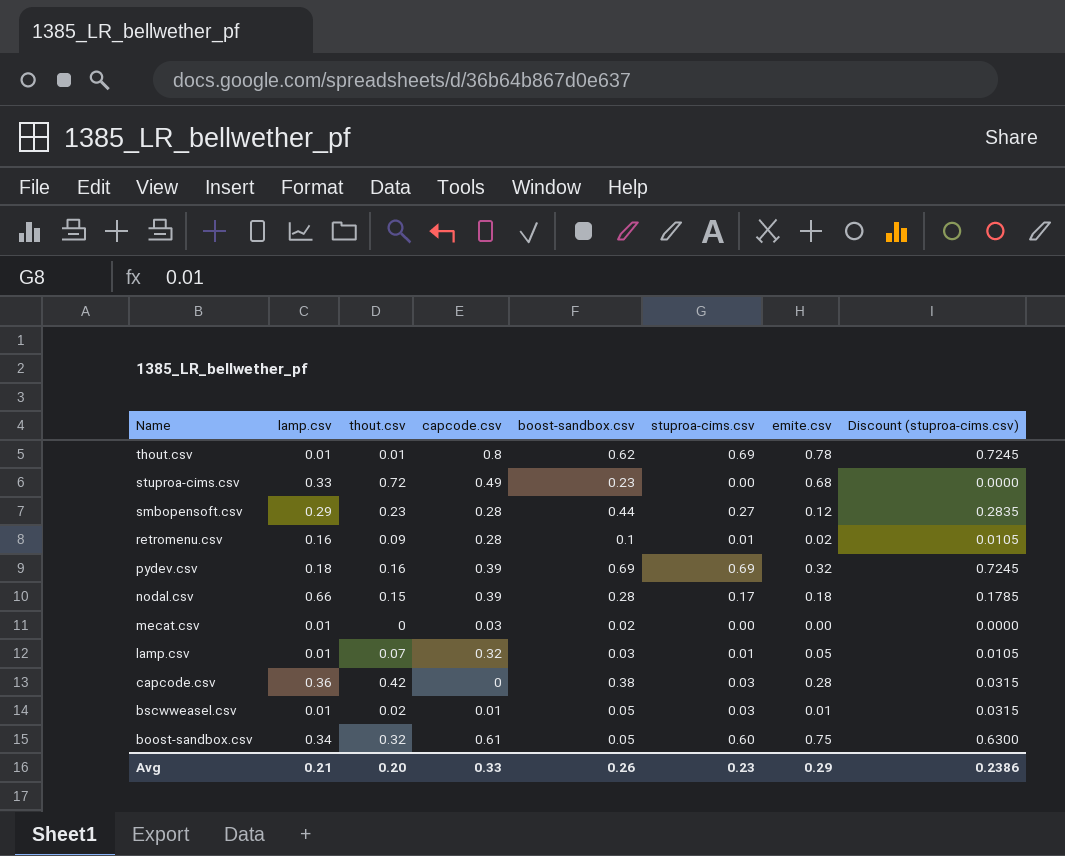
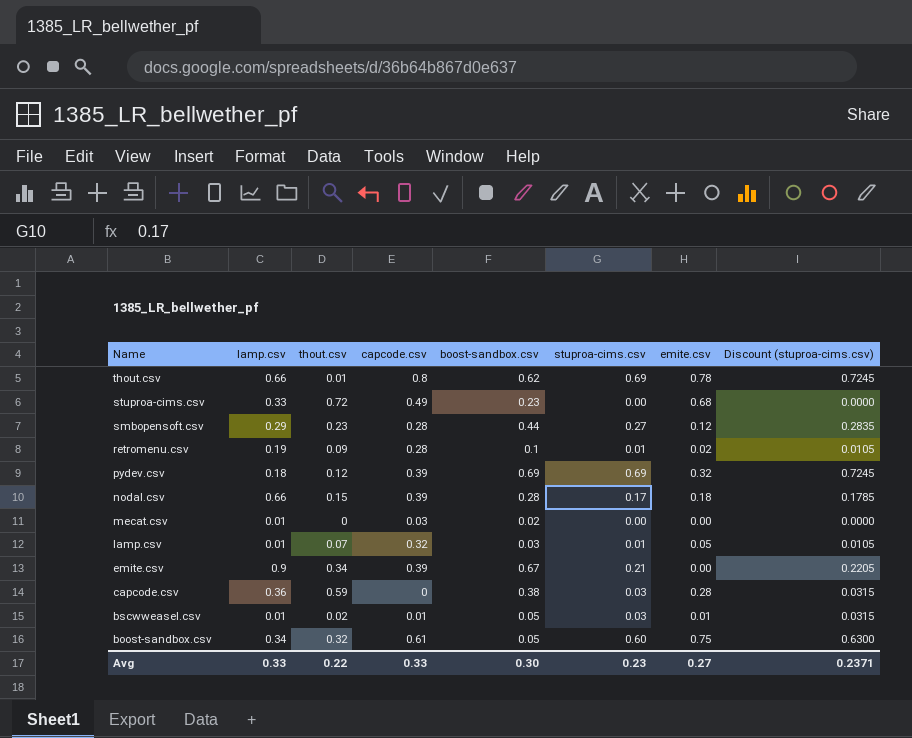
thout.csv | lamp.csv: 0.01 -> 0.66
retromenu.csv | lamp.csv: 0.16 -> 0.19
pydev.csv | thout.csv: 0.16 -> 0.12
row emite.csv: none -> 0.9 | 0.34 | 0.39 | 0.67 | 0.21 | 0.00 | 0.2205
capcode.csv | thout.csv: 0.42 -> 0.59
Avg | lamp.csv: 0.21 -> 0.33
Avg | thout.csv: 0.20 -> 0.22
Avg | boost-sandbox.csv: 0.26 -> 0.30
Avg | emite.csv: 0.29 -> 0.27
Avg | Discount (stuproa-cims.csv): 0.2386 -> 0.2371

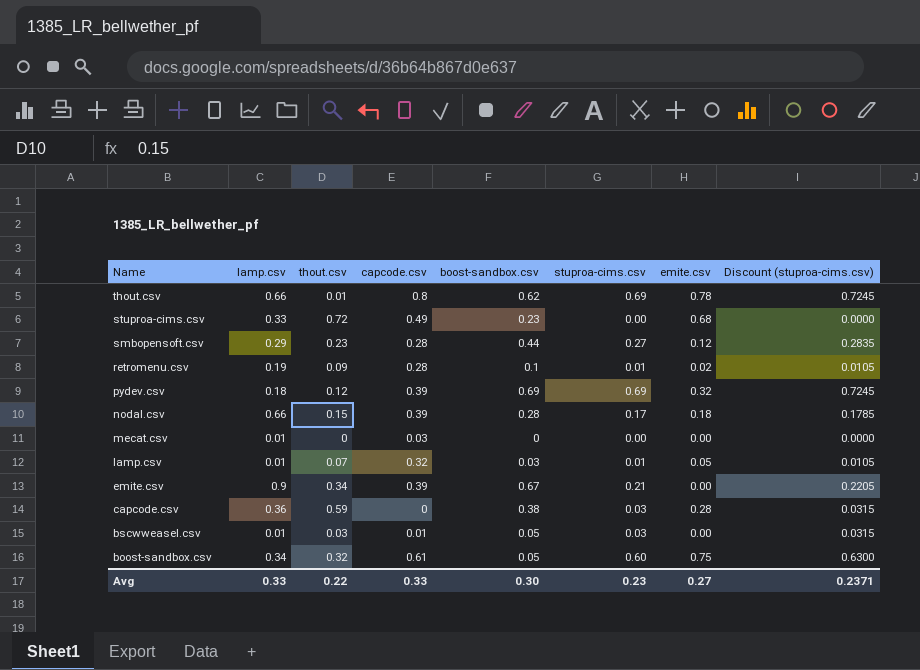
mecat.csv | boost-sandbox.csv: 0.02 -> 0
bscwweasel.csv | thout.csv: 0.02 -> 0.03
bscwweasel.csv | emite.csv: 0.01 -> 0.00

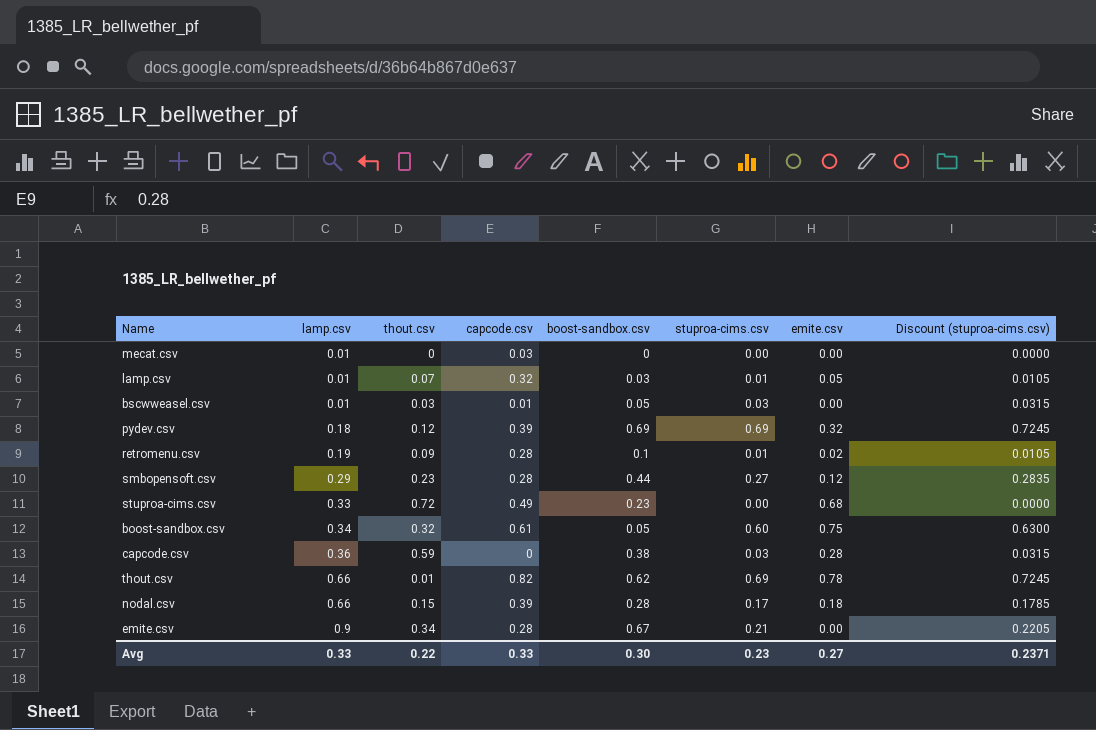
row order: Name descending -> lamp.csv ascending
thout.csv | capcode.csv: 0.8 -> 0.82
emite.csv | capcode.csv: 0.39 -> 0.28

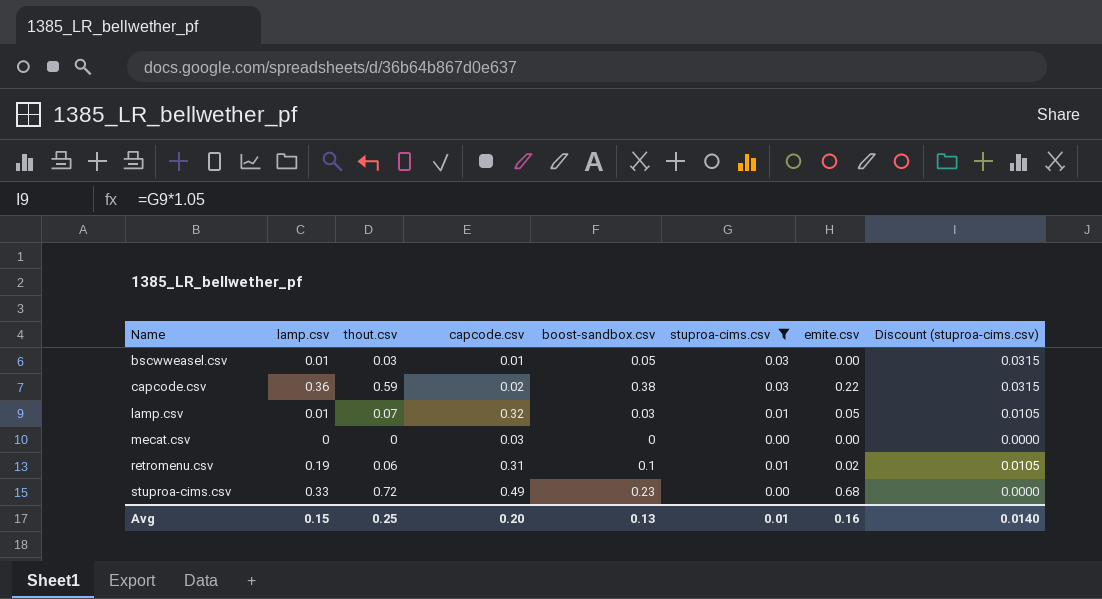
filter: none -> stuproa-cims.csv <= 0.03
row order: lamp.csv ascending -> Name ascending
capcode.csv | capcode.csv: 0 -> 0.02
capcode.csv | emite.csv: 0.28 -> 0.22
mecat.csv | lamp.csv: 0.01 -> 0
retromenu.csv | thout.csv: 0.09 -> 0.06
retromenu.csv | capcode.csv: 0.28 -> 0.31
Avg | lamp.csv: 0.33 -> 0.15
Avg | thout.csv: 0.22 -> 0.25
Avg | capcode.csv: 0.33 -> 0.20
Avg | boost-sandbox.csv: 0.30 -> 0.13
Avg | stuproa-cims.csv: 0.23 -> 0.01
Avg | emite.csv: 0.27 -> 0.16
Avg | Discount (stuproa-cims.csv): 0.2371 -> 0.0140

